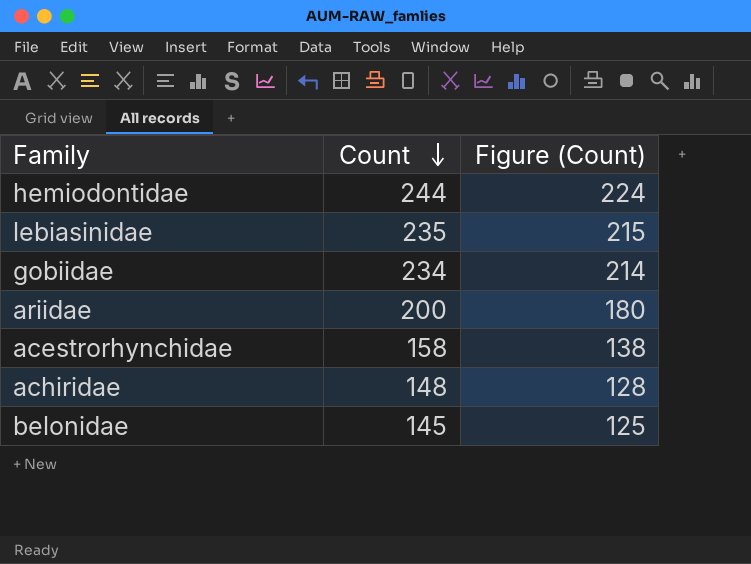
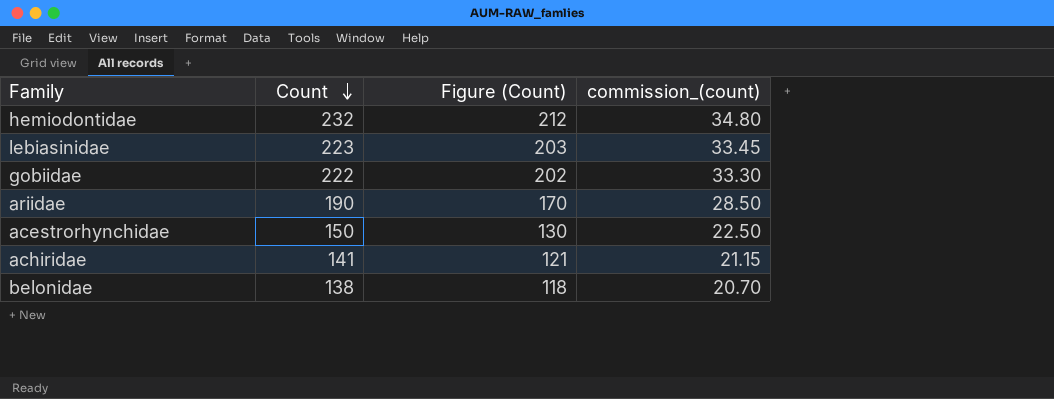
column commission_(count) | formula: none -> [Count] * 0.15
hemiodontidae | Count: 244 -> 232
hemiodontidae | Figure (Count): 224 -> 212
lebiasinidae | Count: 235 -> 223
lebiasinidae | Figure (Count): 215 -> 203
gobiidae | Count: 234 -> 222
gobiidae | Figure (Count): 214 -> 202
ariidae | Count: 200 -> 190
ariidae | Figure (Count): 180 -> 170
acestrorhynchidae | Count: 158 -> 150
acestrorhynchidae | Figure (Count): 138 -> 130
achiridae | Count: 148 -> 141
achiridae | Figure (Count): 128 -> 121
belonidae | Count: 145 -> 138
belonidae | Figure (Count): 125 -> 118

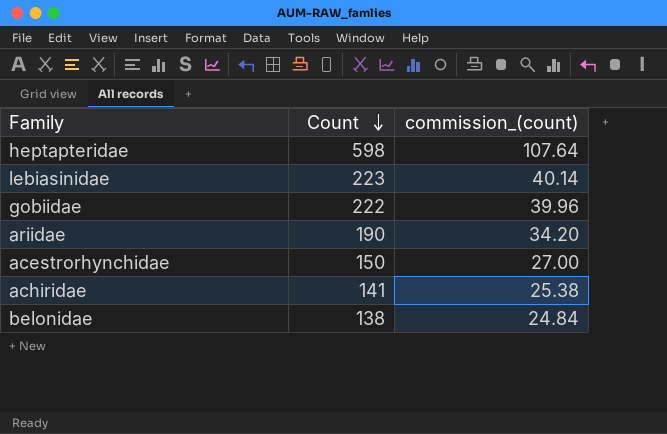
column Figure (Count) | formula: [Count] - 20 -> none
column commission_(count) | formula: [Count] * 0.15 -> [Count] * 0.18
row hemiodontidae: 232 | 212 | 34.80 -> none
row heptapteridae: none -> 598 | 107.64

